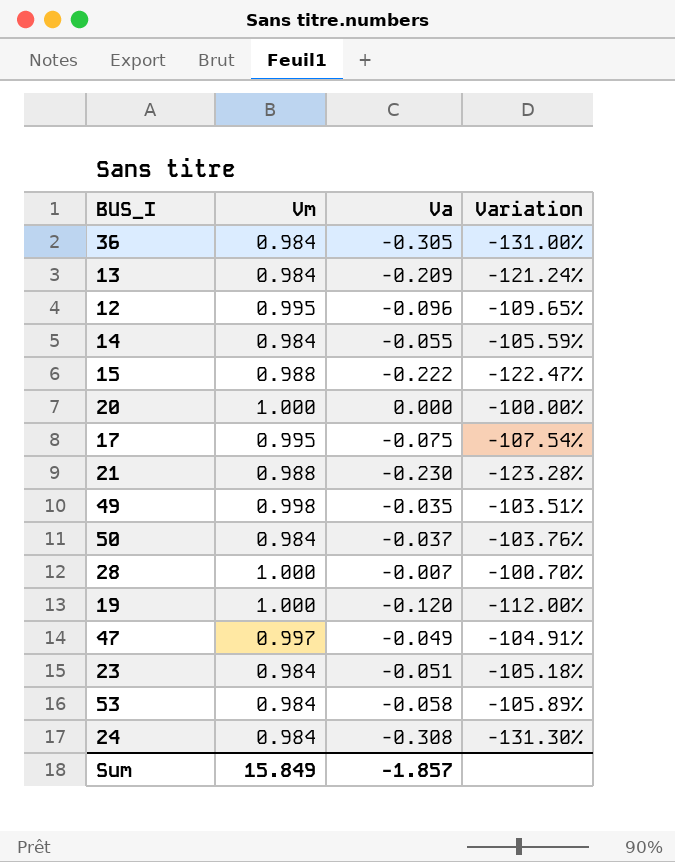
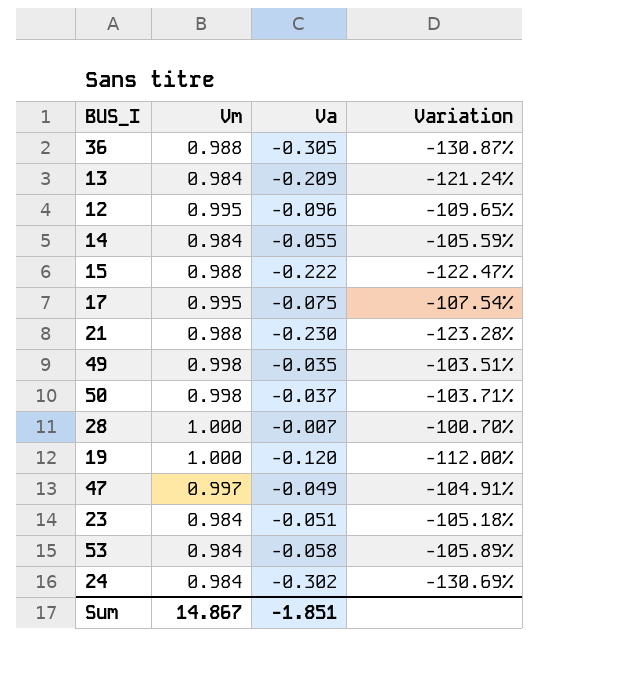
row 20: 1.000 | 0.000 | -100.00% -> none
36 | Vm: 0.984 -> 0.988
36 | Variation: -131.00% -> -130.87%
50 | Vm: 0.984 -> 0.998
50 | Variation: -103.76% -> -103.71%
24 | Va: -0.308 -> -0.302
24 | Variation: -131.30% -> -130.69%
Sum | Vm: 15.849 -> 14.867
Sum | Va: -1.857 -> -1.851

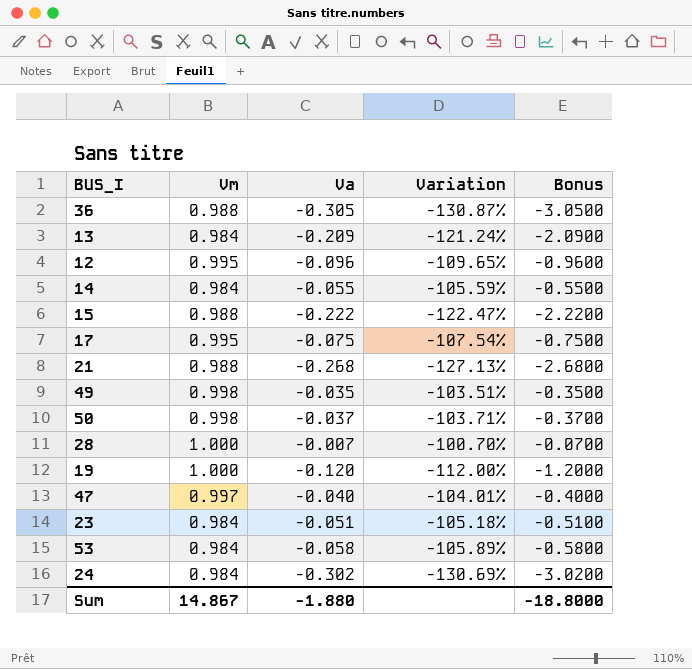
column Bonus | formula: none -> [Va] * 10
21 | Va: -0.230 -> -0.268
21 | Variation: -123.28% -> -127.13%
47 | Va: -0.049 -> -0.040
47 | Variation: -104.91% -> -104.01%
Sum | Va: -1.851 -> -1.880

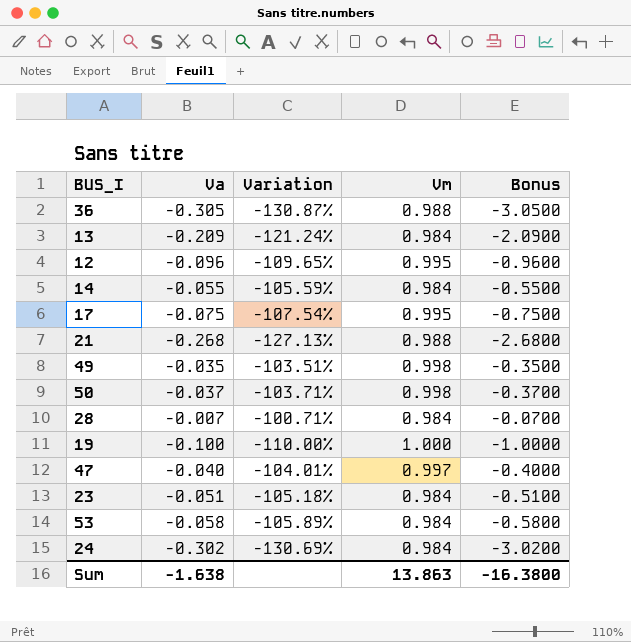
column Vm | position: 2 -> 4
row 15: 0.988 | -0.222 | -122.47% | -2.2200 -> none
28 | Variation: -100.70% -> -100.71%
28 | Vm: 1.000 -> 0.984
19 | Va: -0.120 -> -0.100
19 | Variation: -112.00% -> -110.00%
19 | Bonus: -1.2000 -> -1.0000
Sum | Va: -1.880 -> -1.638
Sum | Vm: 14.867 -> 13.863
Sum | Bonus: -18.8000 -> -16.3800

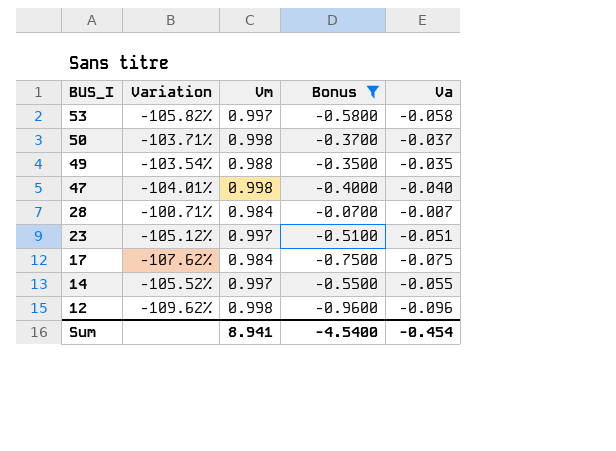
filter: none -> Bonus >= -0.9600
row order: none -> BUS_I descending
column Va | position: 2 -> 5
53 | Variation: -105.89% -> -105.82%
53 | Vm: 0.984 -> 0.997
49 | Variation: -103.51% -> -103.54%
49 | Vm: 0.998 -> 0.988
47 | Vm: 0.997 -> 0.998
23 | Variation: -105.18% -> -105.12%
23 | Vm: 0.984 -> 0.997
17 | Variation: -107.54% -> -107.62%
17 | Vm: 0.995 -> 0.984
14 | Variation: -105.59% -> -105.52%
14 | Vm: 0.984 -> 0.997
12 | Variation: -109.65% -> -109.62%
12 | Vm: 0.995 -> 0.998
Sum | Vm: 13.863 -> 8.941
Sum | Bonus: -16.3800 -> -4.5400
Sum | Va: -1.638 -> -0.454

